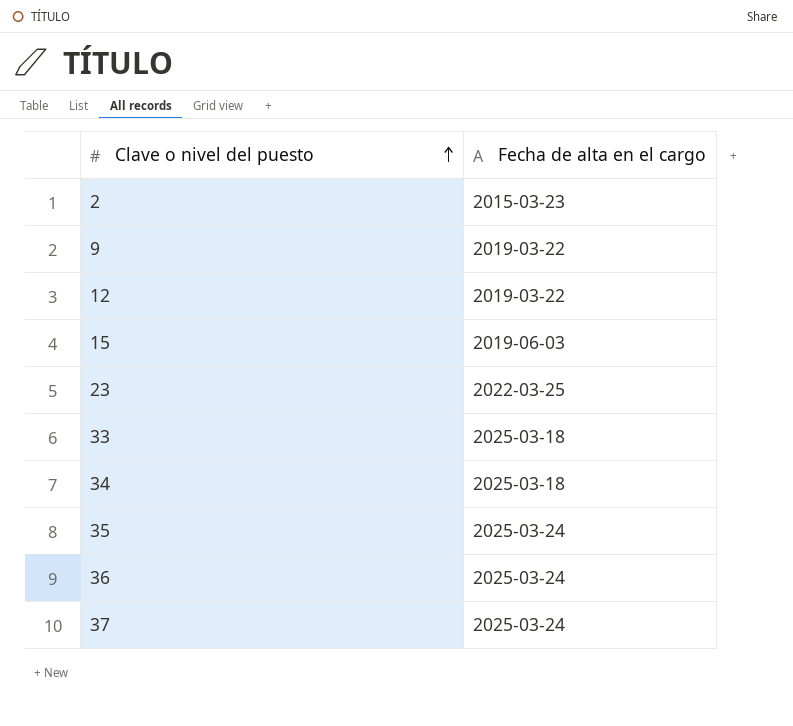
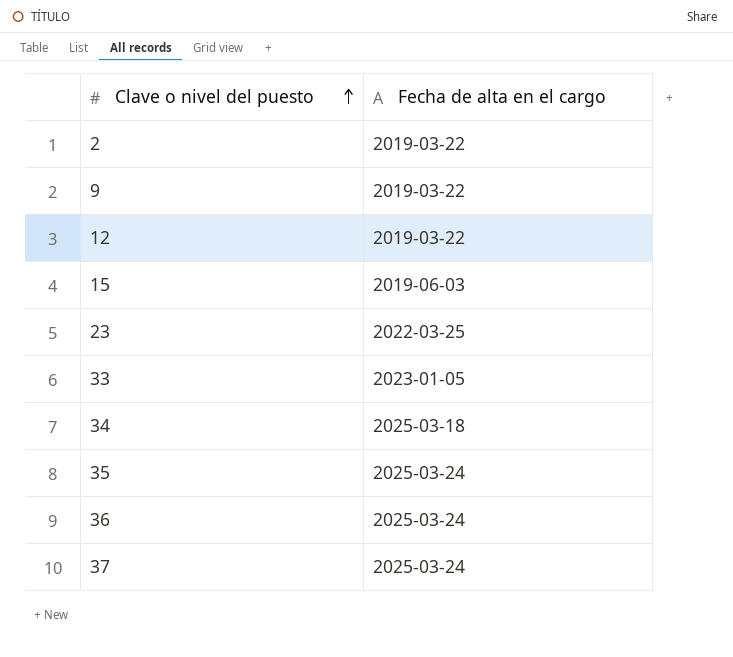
2 | Fecha de alta en el cargo: 2015-03-23 -> 2019-03-22
33 | Fecha de alta en el cargo: 2025-03-18 -> 2023-01-05

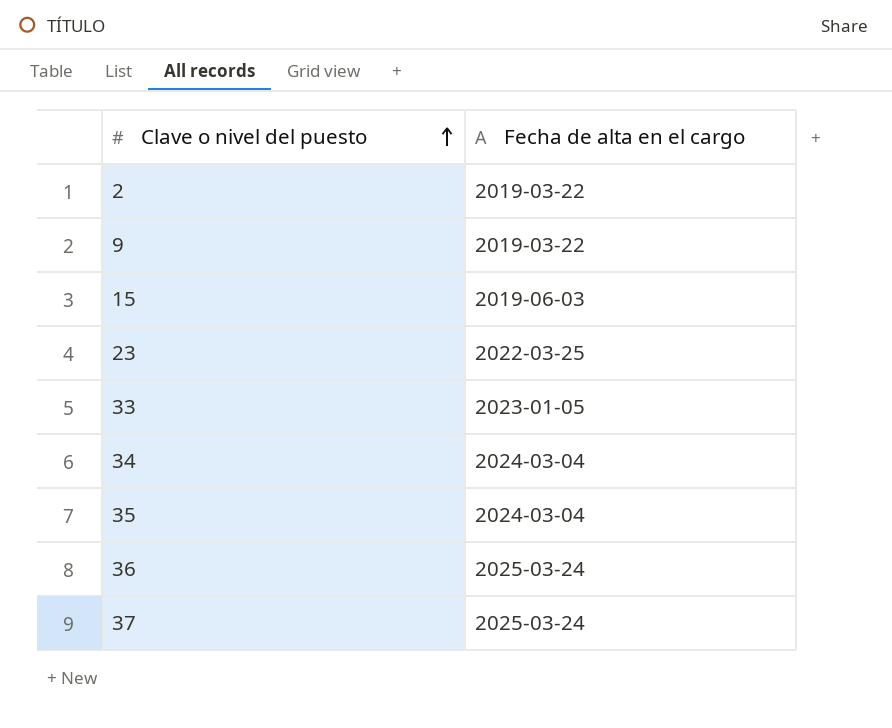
row 12: 2019-03-22 -> none
34 | Fecha de alta en el cargo: 2025-03-18 -> 2024-03-04
35 | Fecha de alta en el cargo: 2025-03-24 -> 2024-03-04

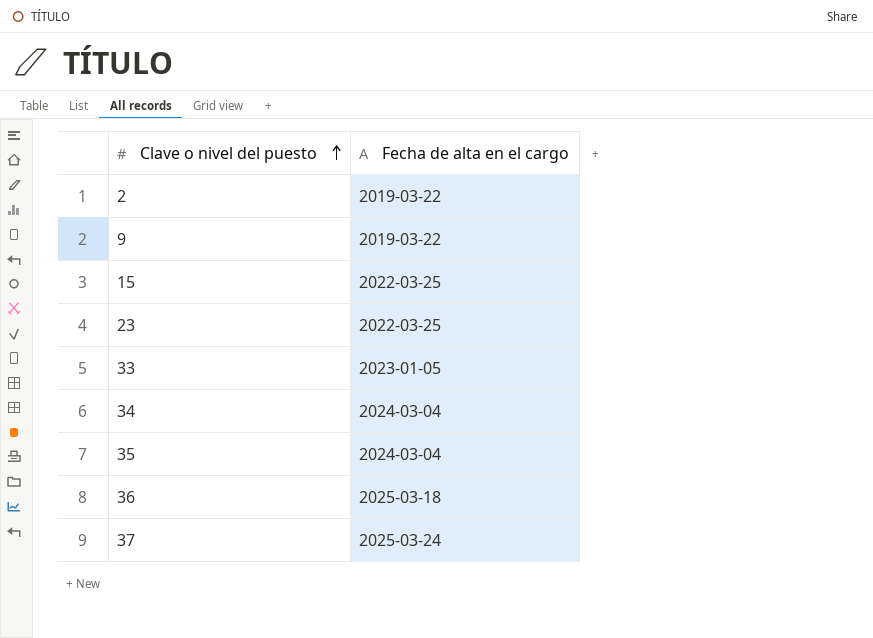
15 | Fecha de alta en el cargo: 2019-06-03 -> 2022-03-25
36 | Fecha de alta en el cargo: 2025-03-24 -> 2025-03-18

